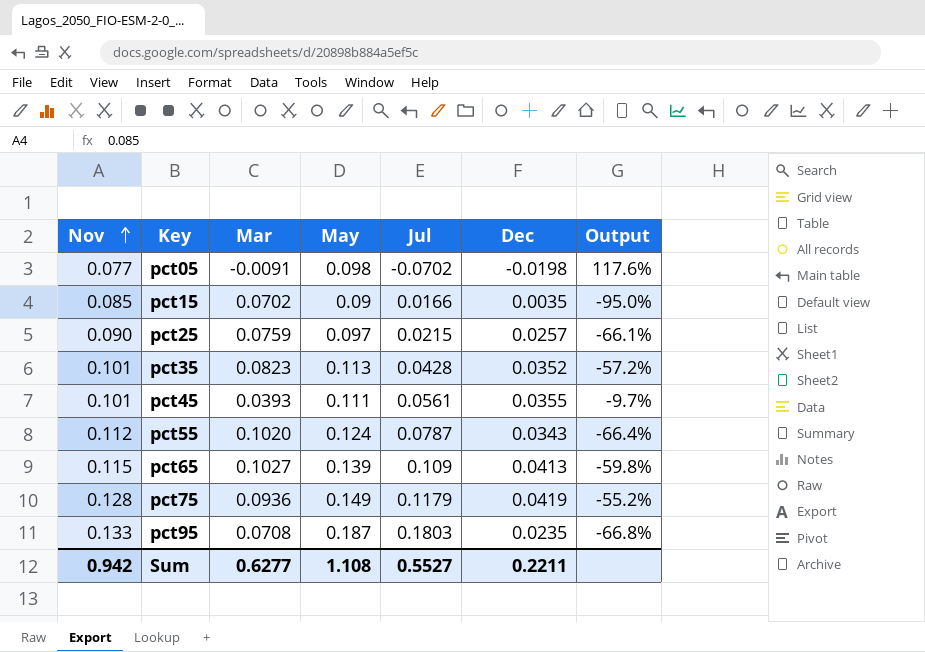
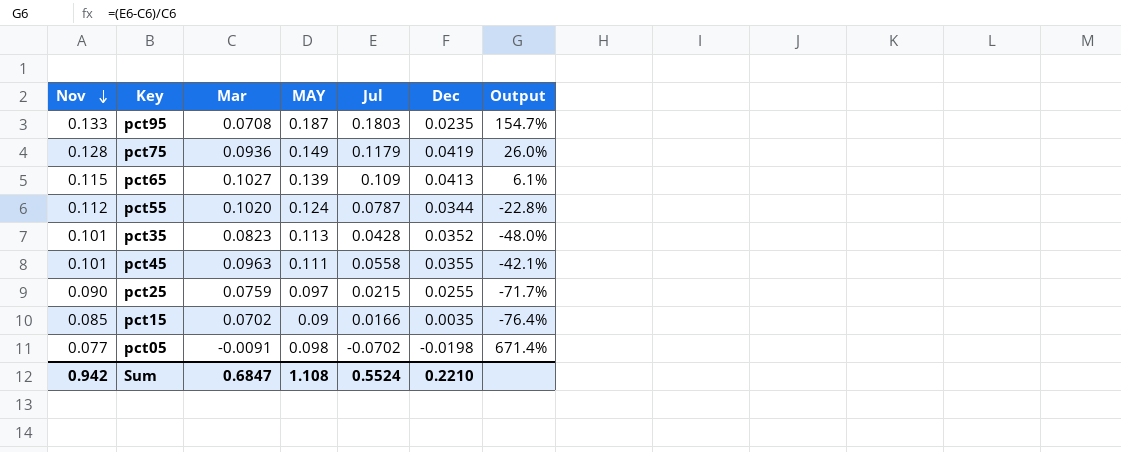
row order: Nov ascending -> Nov descending
column name: May -> MAY
column Output | formula: ([Dec] - [Mar]) / [Mar] -> ([Jul] - [Mar]) / [Mar]
pct55 | Dec: 0.0343 -> 0.0344
pct45 | Mar: 0.0393 -> 0.0963
pct45 | Jul: 0.0561 -> 0.0558
pct25 | Dec: 0.0257 -> 0.0255
Sum | Mar: 0.6277 -> 0.6847
Sum | Jul: 0.5527 -> 0.5524
Sum | Dec: 0.2211 -> 0.2210

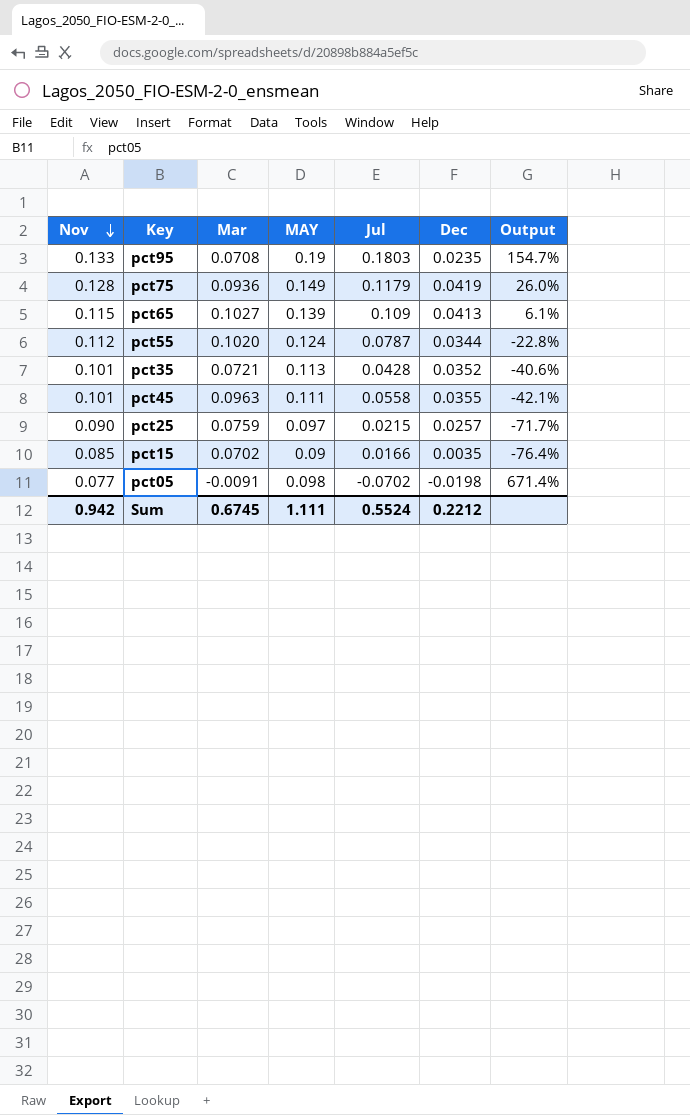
pct95 | MAY: 0.187 -> 0.19
pct35 | Mar: 0.0823 -> 0.0721
pct35 | Output: -48.0% -> -40.6%
pct25 | Dec: 0.0255 -> 0.0257
Sum | Mar: 0.6847 -> 0.6745
Sum | MAY: 1.108 -> 1.111
Sum | Dec: 0.2210 -> 0.2212

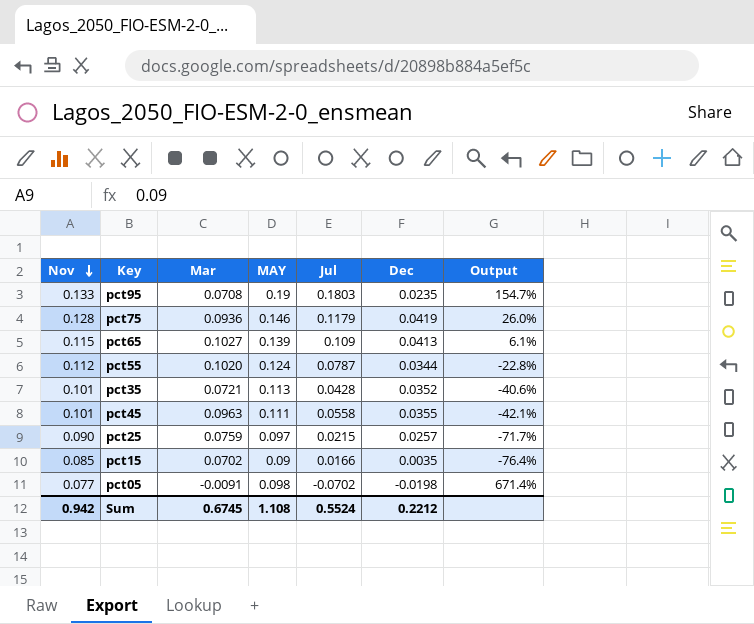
pct75 | MAY: 0.149 -> 0.146
Sum | MAY: 1.111 -> 1.108

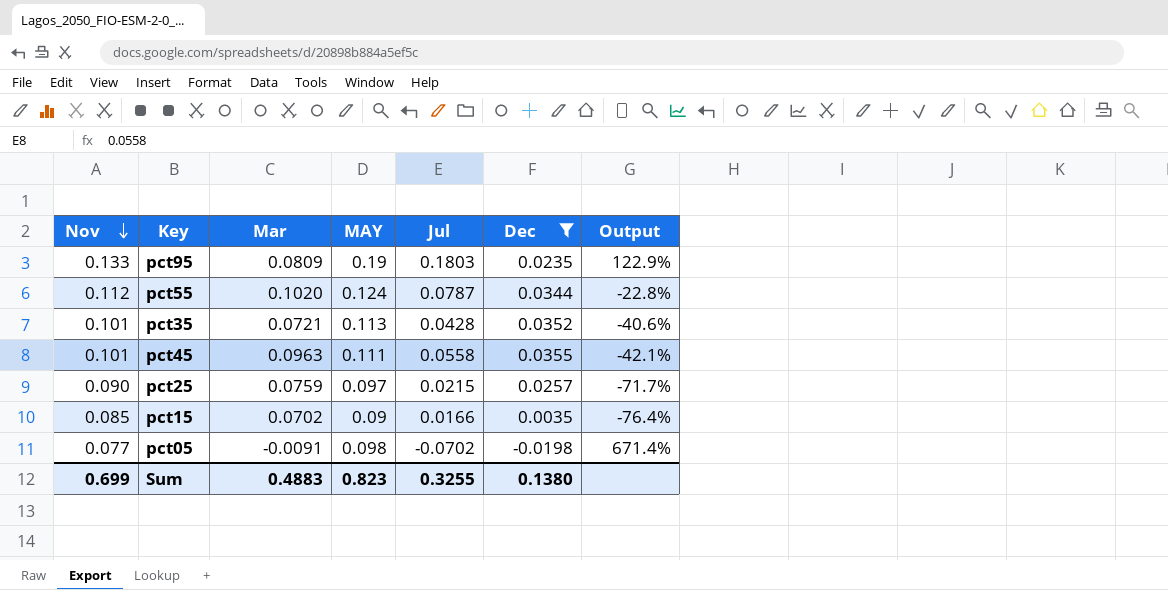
filter: none -> Dec <= 0.0355
pct95 | Mar: 0.0708 -> 0.0809
pct95 | Output: 154.7% -> 122.9%
Sum | Nov: 0.942 -> 0.699
Sum | Mar: 0.6745 -> 0.4883
Sum | MAY: 1.108 -> 0.823
Sum | Jul: 0.5524 -> 0.3255
Sum | Dec: 0.2212 -> 0.1380

